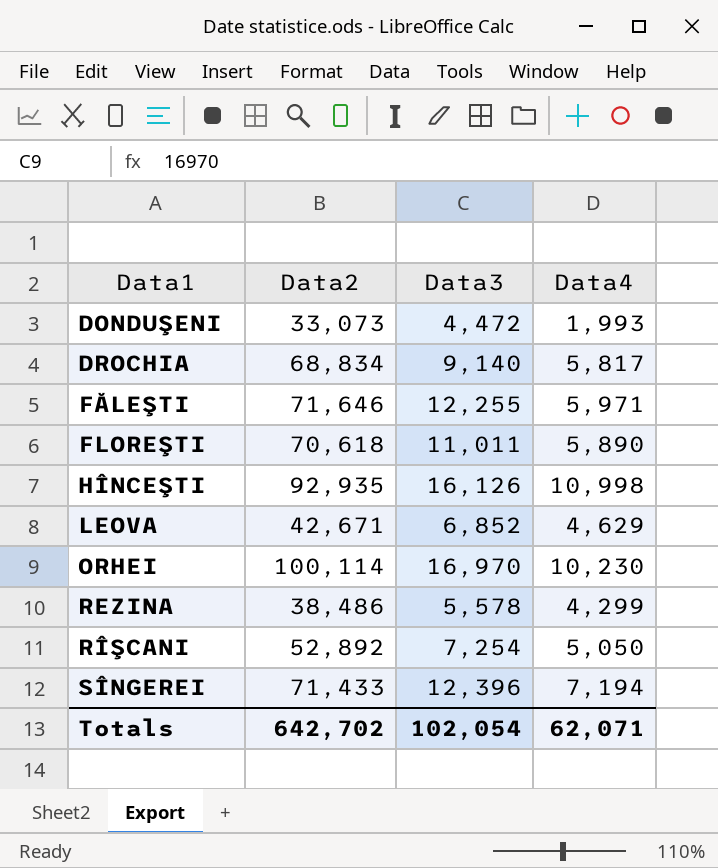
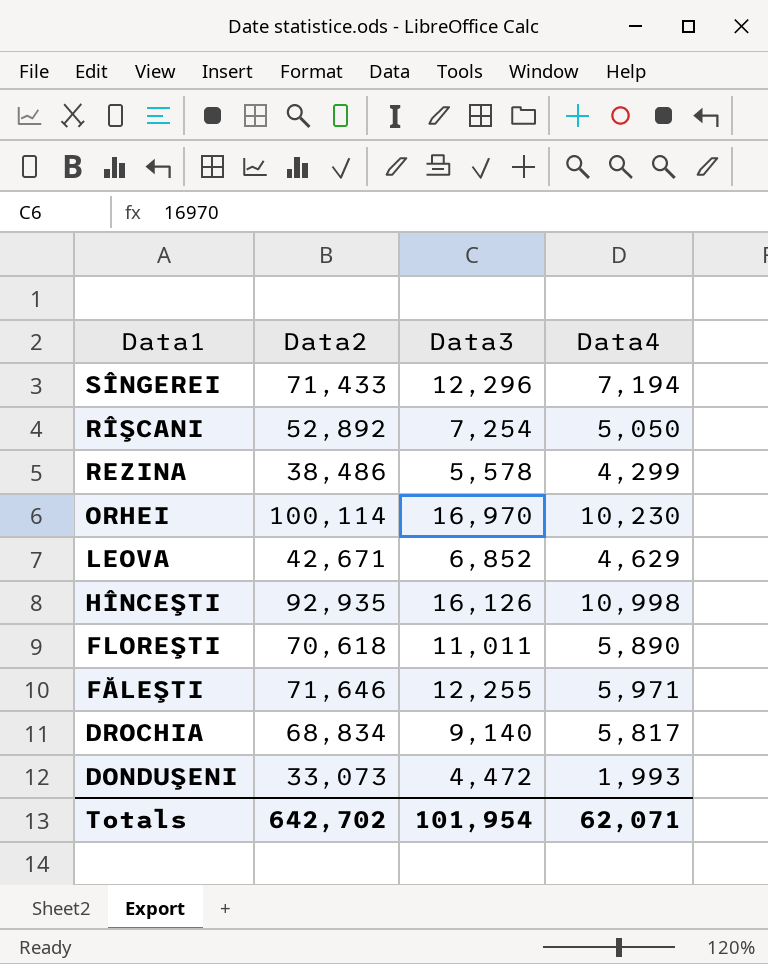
row order: Data1 ascending -> Data1 descending
SÎNGEREI | Data3: 12,396 -> 12,296
Totals | Data3: 102,054 -> 101,954

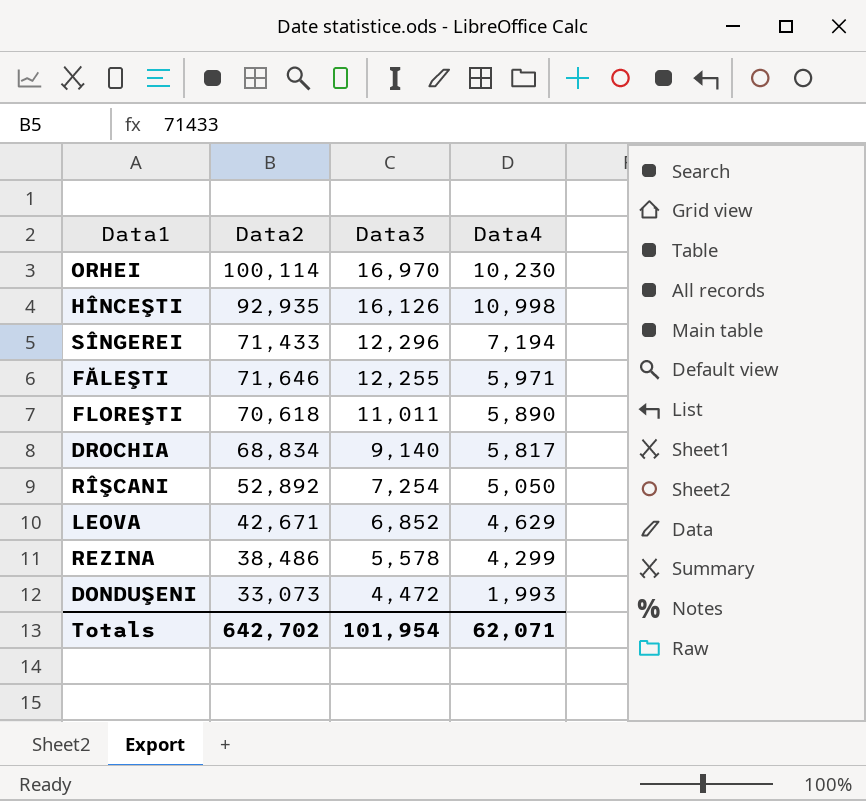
row order: Data1 descending -> Data3 descending

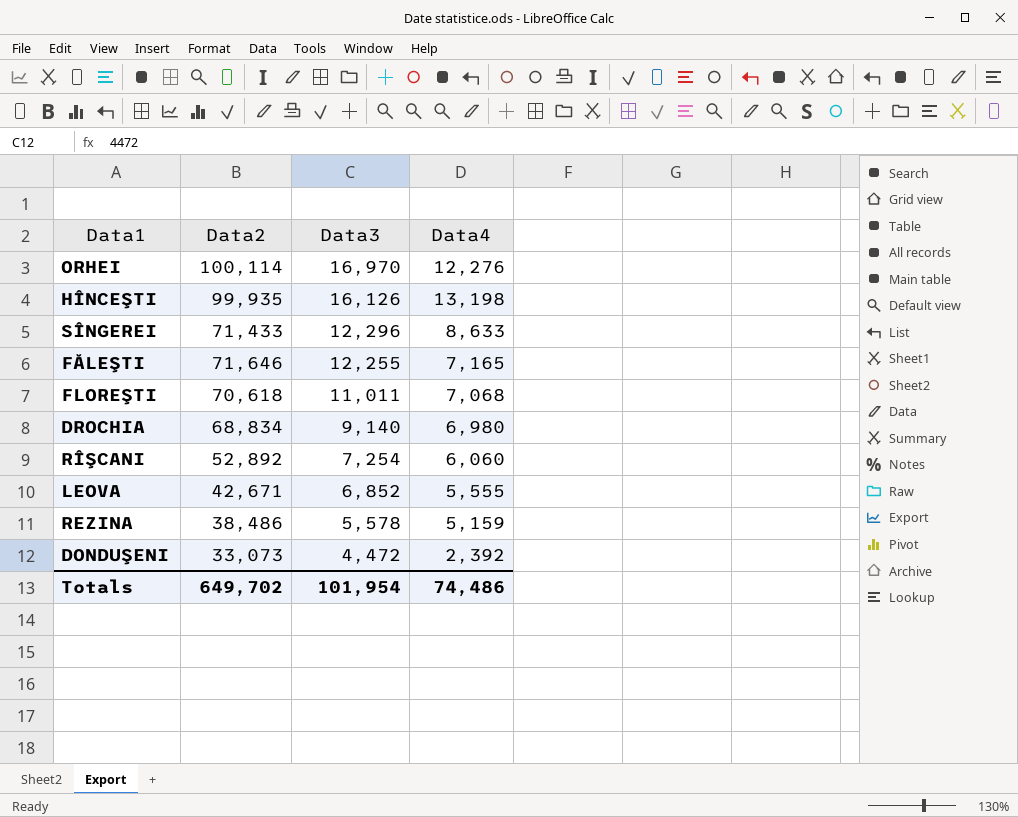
ORHEI | Data4: 10,230 -> 12,276
HÎNCEŞTI | Data2: 92,935 -> 99,935
HÎNCEŞTI | Data4: 10,998 -> 13,198
SÎNGEREI | Data4: 7,194 -> 8,633
FĂLEŞTI | Data4: 5,971 -> 7,165
FLOREŞTI | Data4: 5,890 -> 7,068
DROCHIA | Data4: 5,817 -> 6,980
RÎŞCANI | Data4: 5,050 -> 6,060
LEOVA | Data4: 4,629 -> 5,555
REZINA | Data4: 4,299 -> 5,159
DONDUŞENI | Data4: 1,993 -> 2,392
Totals | Data2: 642,702 -> 649,702
Totals | Data4: 62,071 -> 74,486

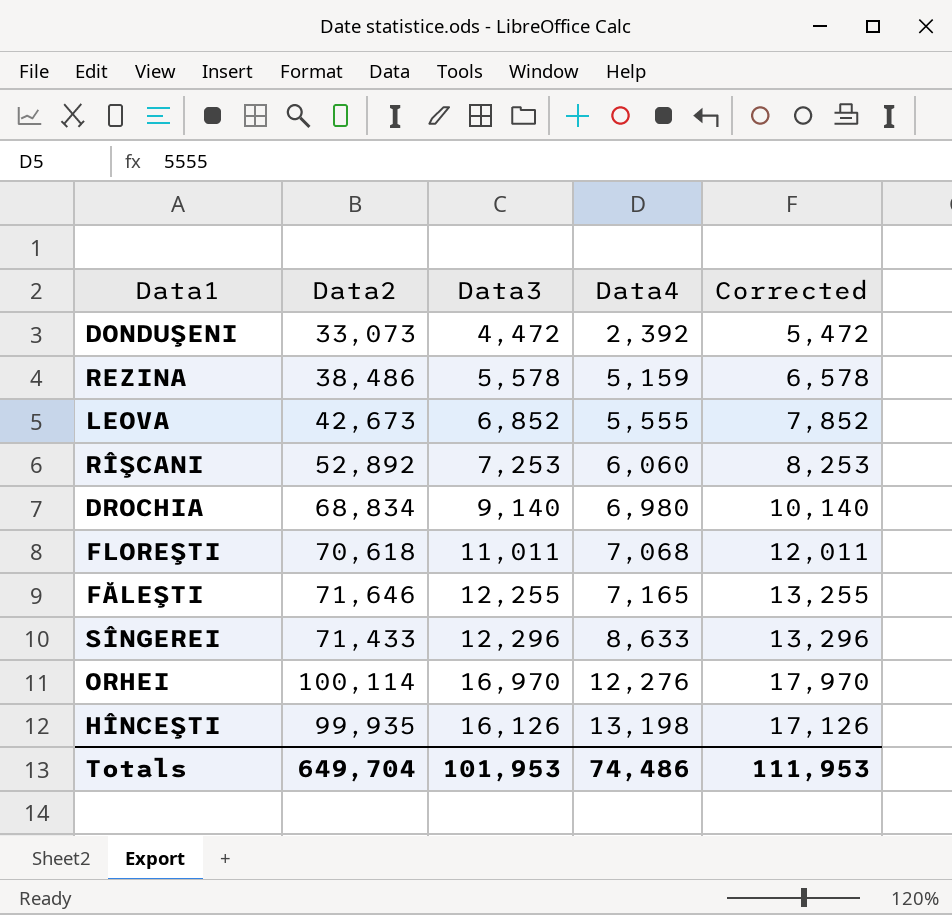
row order: Data3 descending -> Data4 ascending
column Corrected | formula: none -> [Data3] + 1000
LEOVA | Data2: 42,671 -> 42,673
RÎŞCANI | Data3: 7,254 -> 7,253
Totals | Data2: 649,702 -> 649,704
Totals | Data3: 101,954 -> 101,953

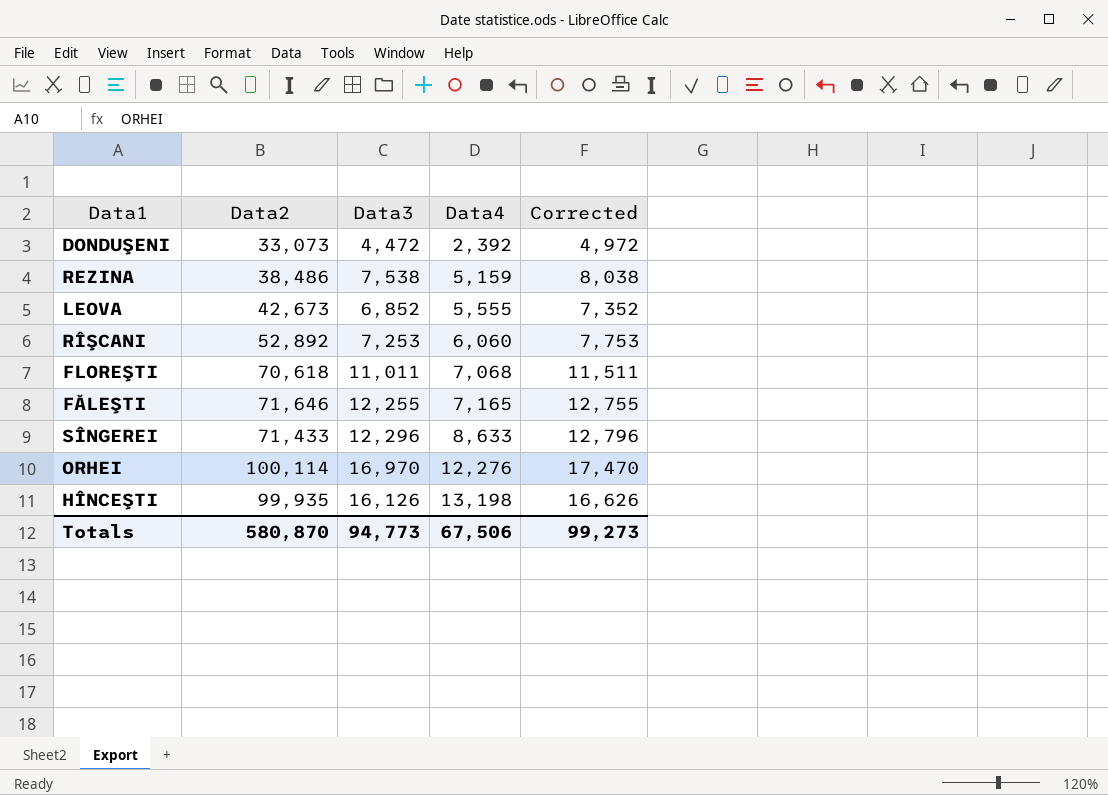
column Corrected | formula: [Data3] + 1000 -> [Data3] + 500
row DROCHIA: 68,834 | 9,140 | 6,980 | 10,140 -> none
REZINA | Data3: 5,578 -> 7,538
Totals | Data2: 649,704 -> 580,870
Totals | Data3: 101,953 -> 94,773
Totals | Data4: 74,486 -> 67,506
Totals | Corrected: 111,953 -> 99,273

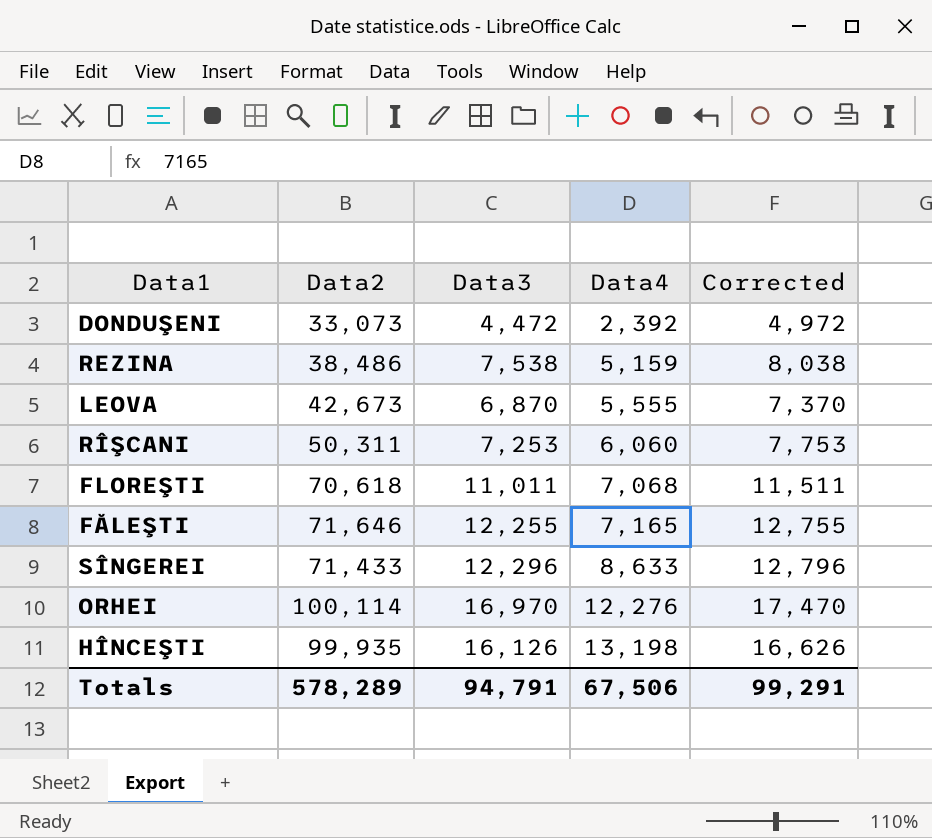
LEOVA | Data3: 6,852 -> 6,870
LEOVA | Corrected: 7,352 -> 7,370
RÎŞCANI | Data2: 52,892 -> 50,311
Totals | Data2: 580,870 -> 578,289
Totals | Data3: 94,773 -> 94,791
Totals | Corrected: 99,273 -> 99,291

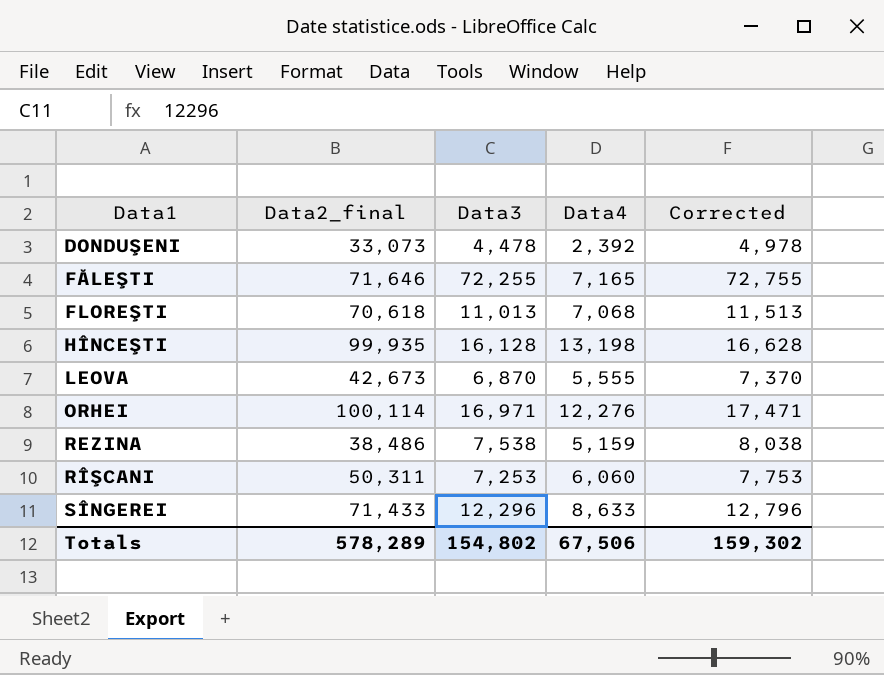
row order: Data4 ascending -> Data1 ascending
column name: Data2 -> Data2_final
DONDUŞENI | Data3: 4,472 -> 4,478
DONDUŞENI | Corrected: 4,972 -> 4,978
FĂLEŞTI | Data3: 12,255 -> 72,255
FĂLEŞTI | Corrected: 12,755 -> 72,755
FLOREŞTI | Data3: 11,011 -> 11,013
FLOREŞTI | Corrected: 11,511 -> 11,513
HÎNCEŞTI | Data3: 16,126 -> 16,128
HÎNCEŞTI | Corrected: 16,626 -> 16,628
ORHEI | Data3: 16,970 -> 16,971
ORHEI | Corrected: 17,470 -> 17,471
Totals | Data3: 94,791 -> 154,802
Totals | Corrected: 99,291 -> 159,302

